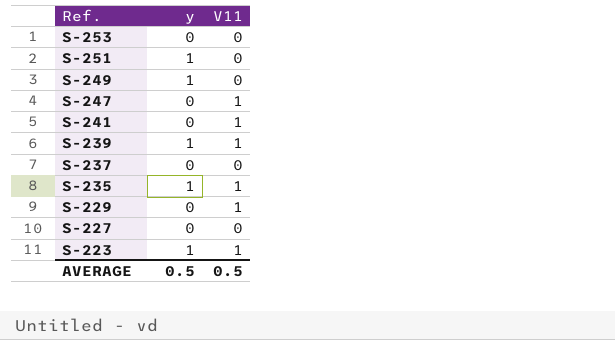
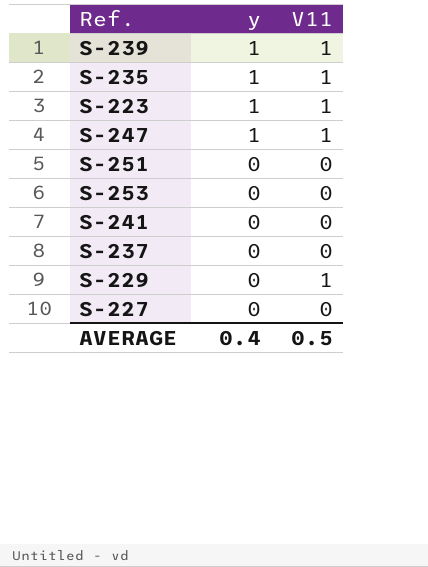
row order: Ref. descending -> y descending
row S-249: 1 | 0 -> none
S-247 | y: 0 -> 1
S-251 | y: 1 -> 0
S-241 | V11: 1 -> 0
AVERAGE | y: 0.5 -> 0.4

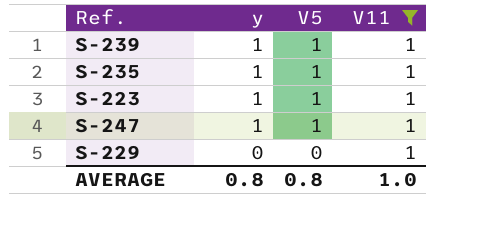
filter: none -> V11 = 1
column V5 | position: none -> 3
AVERAGE | y: 0.4 -> 0.8
AVERAGE | V11: 0.5 -> 1.0

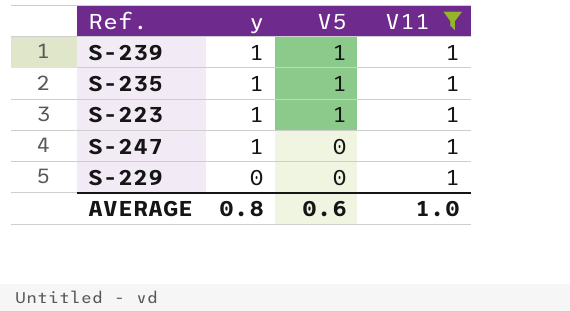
S-247 | V5: 1 -> 0
AVERAGE | V5: 0.8 -> 0.6

